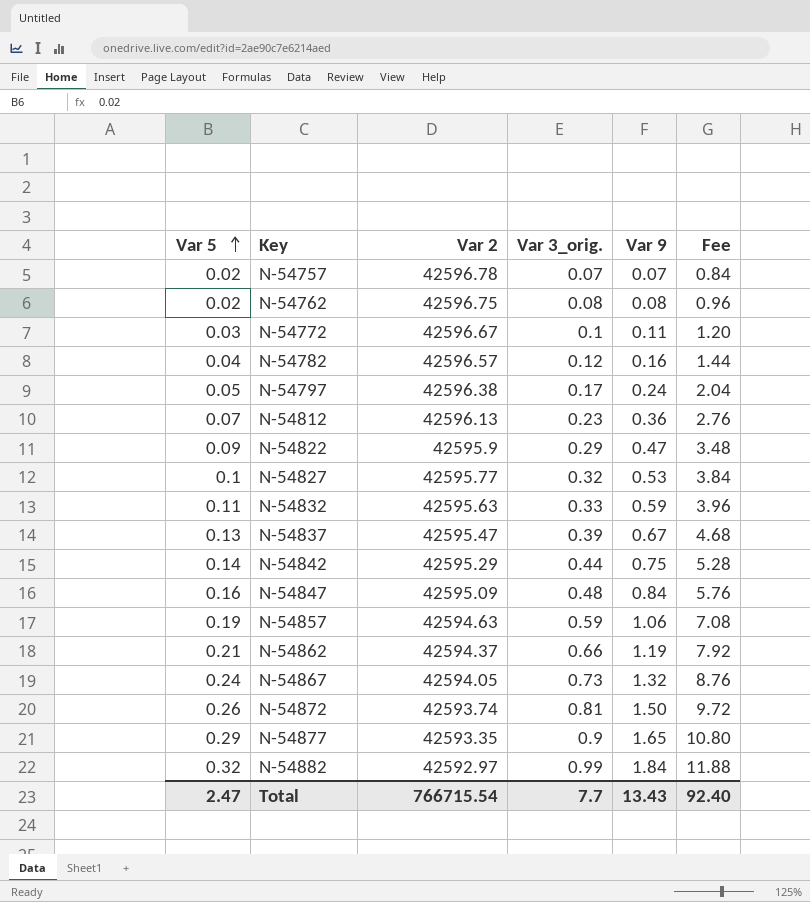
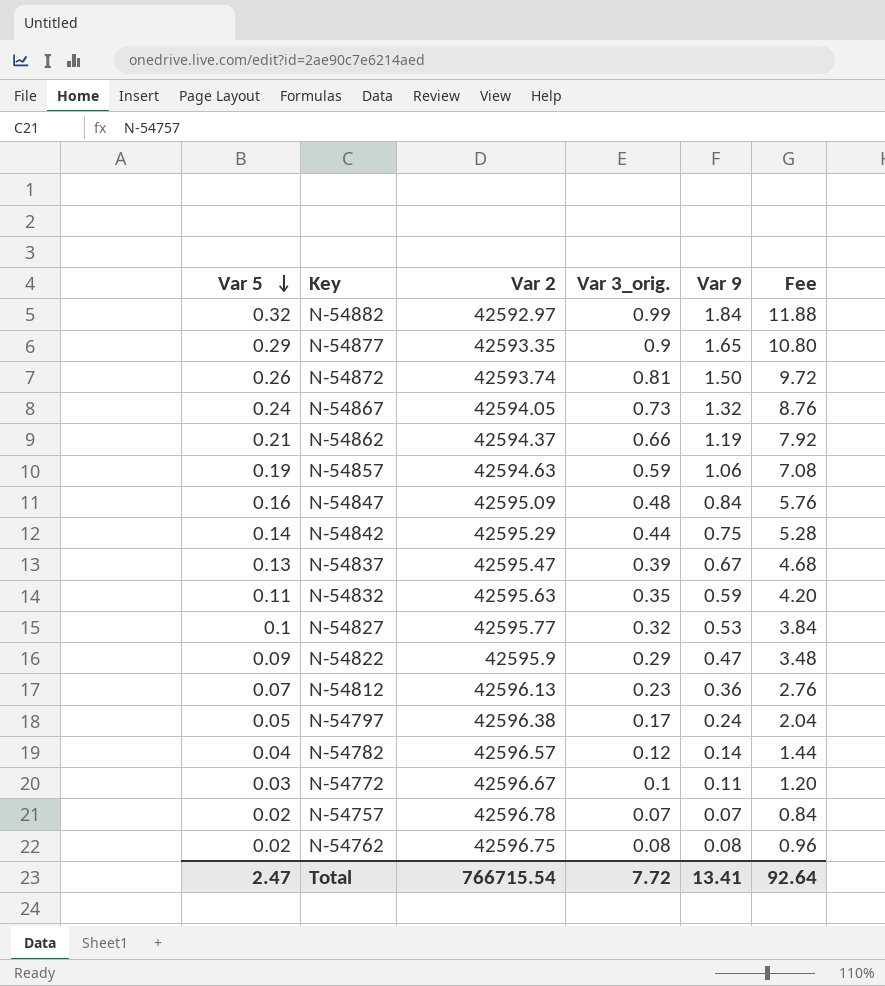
row order: Var 5 ascending -> Var 5 descending
N-54832 | Var 3_orig.: 0.33 -> 0.35
N-54832 | Fee: 3.96 -> 4.20
N-54782 | Var 9: 0.16 -> 0.14
Total | Var 3_orig.: 7.7 -> 7.72
Total | Var 9: 13.43 -> 13.41
Total | Fee: 92.40 -> 92.64

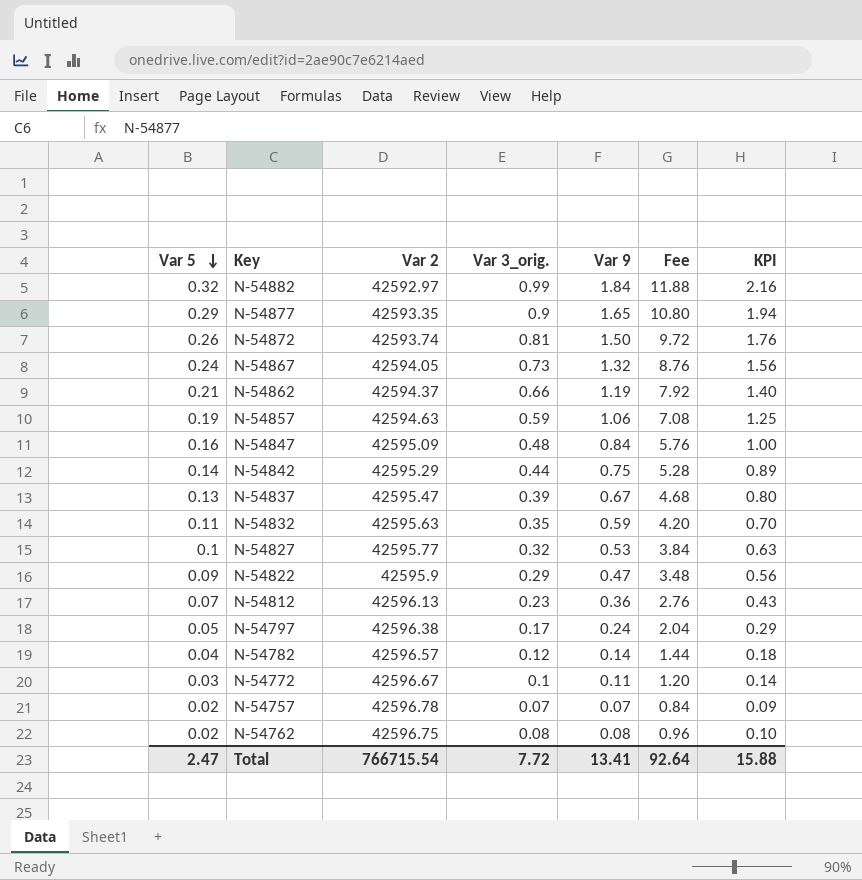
column KPI | formula: none -> [Var 5] + [Var 9]

